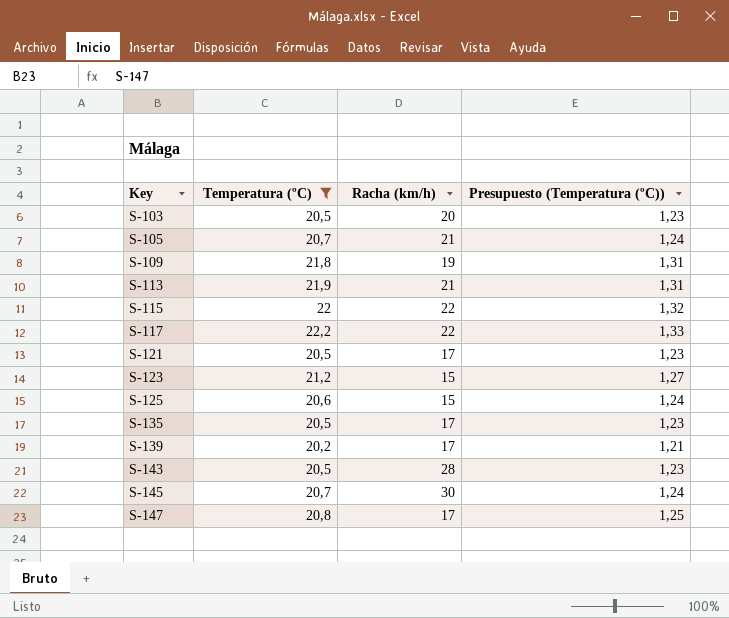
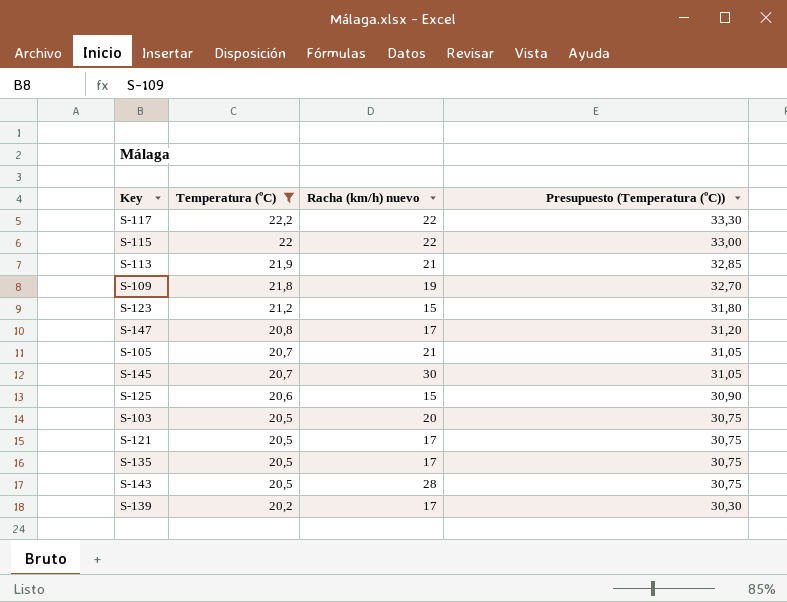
row order: Key ascending -> Temperatura (ºC) descending
column name: Racha (km/h) -> Racha (km/h) nuevo
column Presupuesto (Temperatura (ºC)) | formula: [Temperatura (ºC)] * 0,06 -> [Temperatura (ºC)] * 1,5

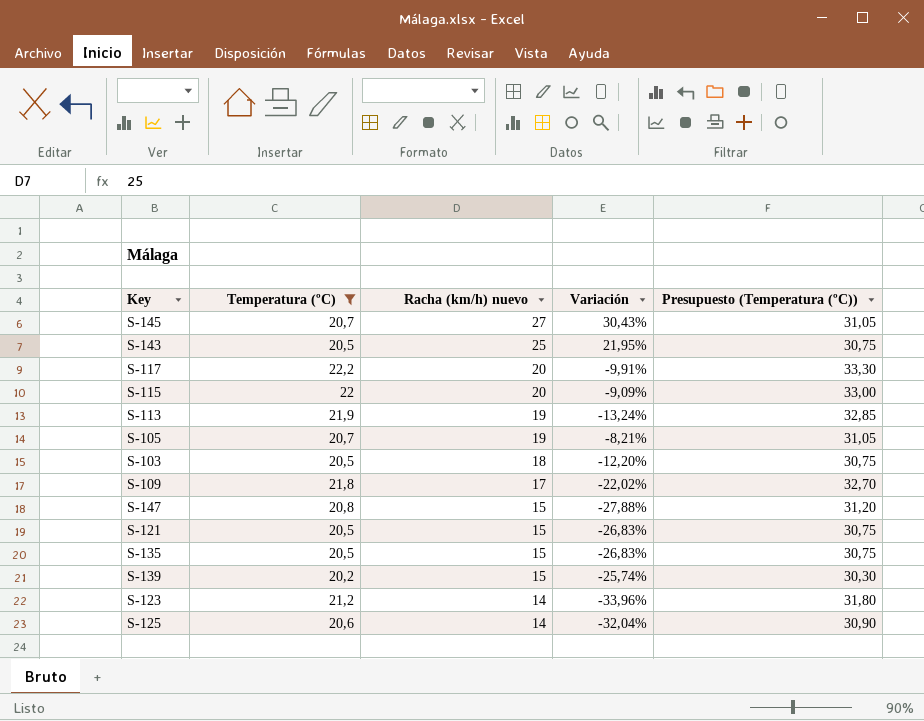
row order: Temperatura (ºC) descending -> Racha (km/h) nuevo descending
column Variación | formula: none -> ([Racha (km/h) nuevo] - [Temperatura (ºC)]) / [Temperatura (ºC)]
S-145 | Racha (km/h) nuevo: 30 -> 27
S-143 | Racha (km/h) nuevo: 28 -> 25
S-117 | Racha (km/h) nuevo: 22 -> 20
S-115 | Racha (km/h) nuevo: 22 -> 20
S-113 | Racha (km/h) nuevo: 21 -> 19
S-105 | Racha (km/h) nuevo: 21 -> 19
S-103 | Racha (km/h) nuevo: 20 -> 18
S-109 | Racha (km/h) nuevo: 19 -> 17
S-147 | Racha (km/h) nuevo: 17 -> 15
S-121 | Racha (km/h) nuevo: 17 -> 15
S-135 | Racha (km/h) nuevo: 17 -> 15
S-139 | Racha (km/h) nuevo: 17 -> 15
S-123 | Racha (km/h) nuevo: 15 -> 14
S-125 | Racha (km/h) nuevo: 15 -> 14

